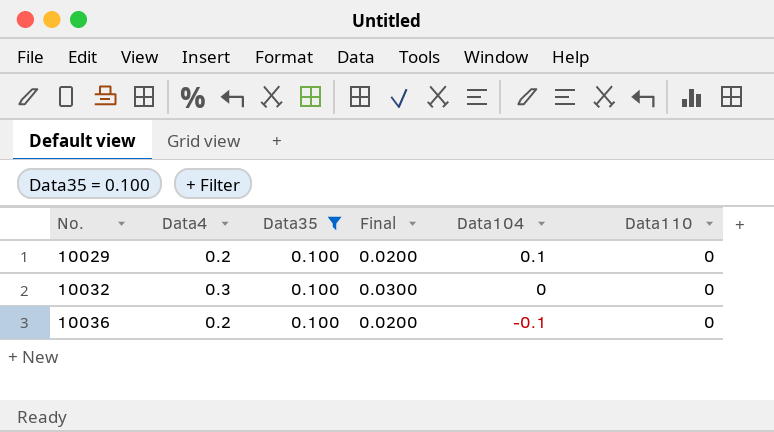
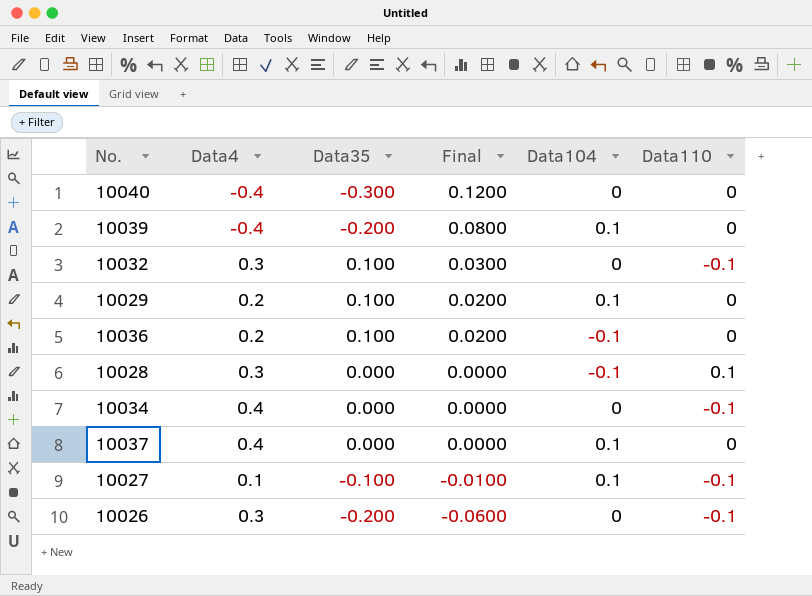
filter: Data35 = 0.100 -> none
row order: No. ascending -> Final descending
10032 | Data110: 0 -> -0.1

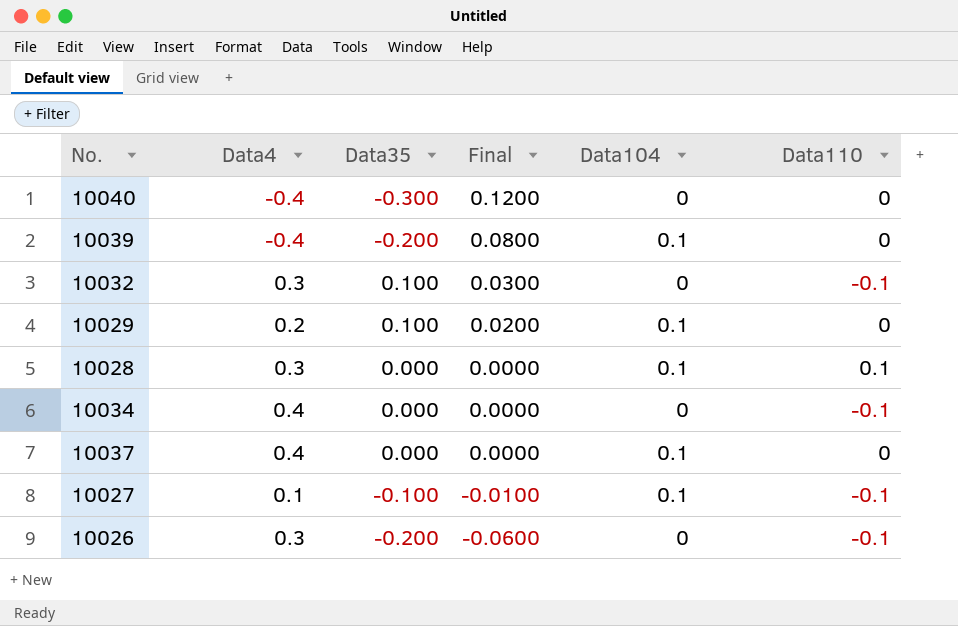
row 10036: 0.2 | 0.100 | 0.0200 | -0.1 | 0 -> none
10028 | Data104: -0.1 -> 0.1

